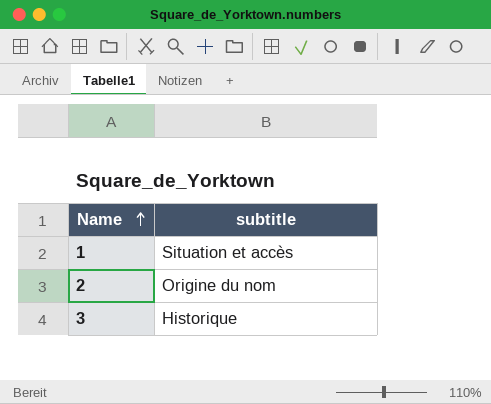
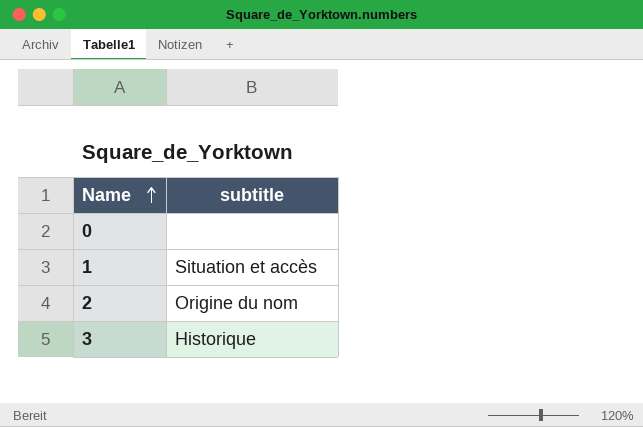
row 0: none -> none

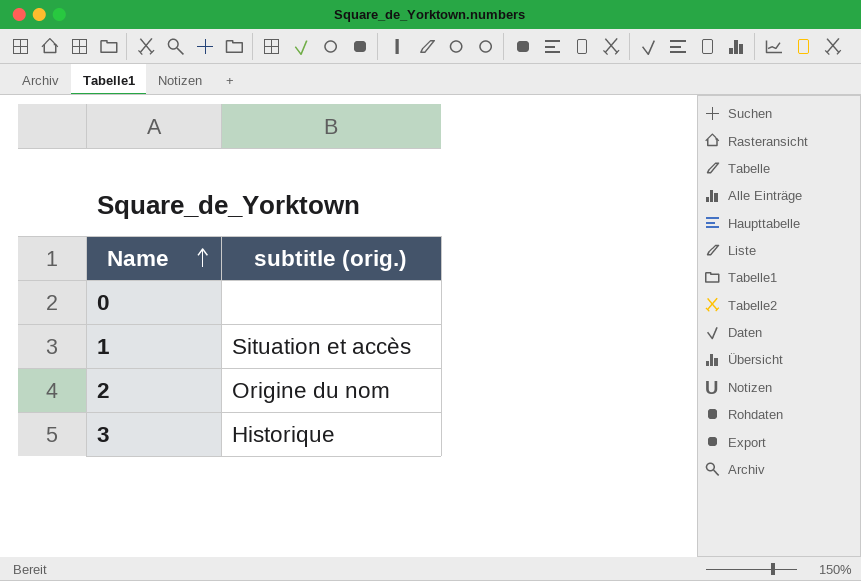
column name: subtitle -> subtitle (orig.)

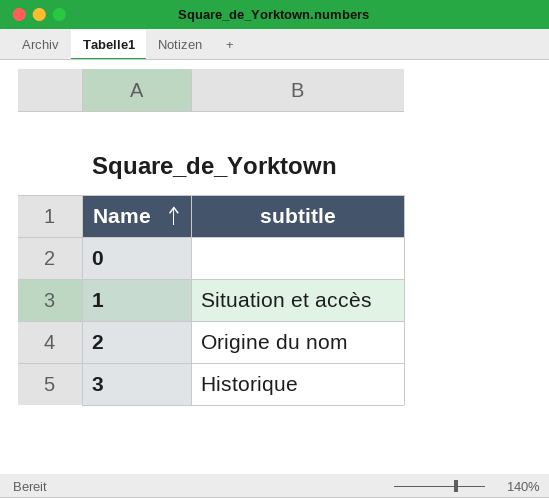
column name: subtitle (orig.) -> subtitle

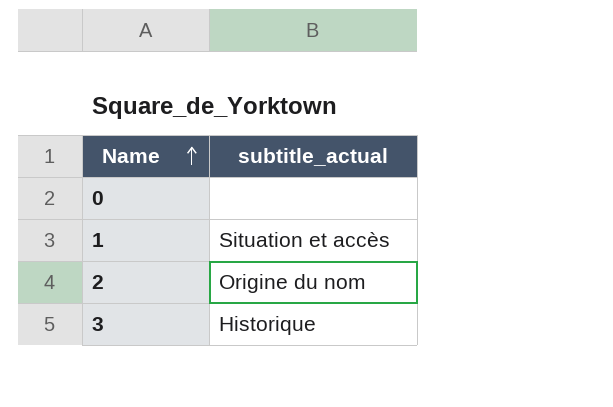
column name: subtitle -> subtitle_actual

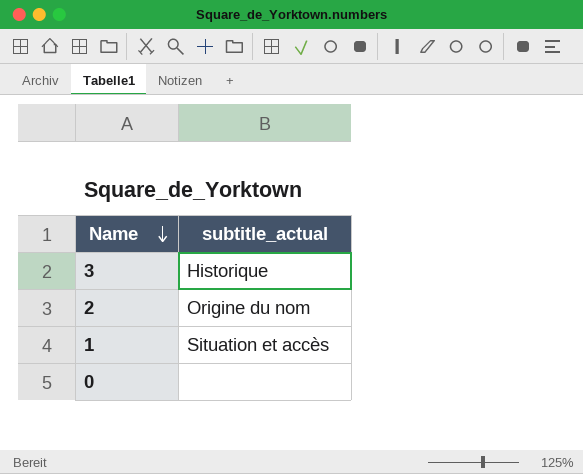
row order: Name ascending -> Name descending

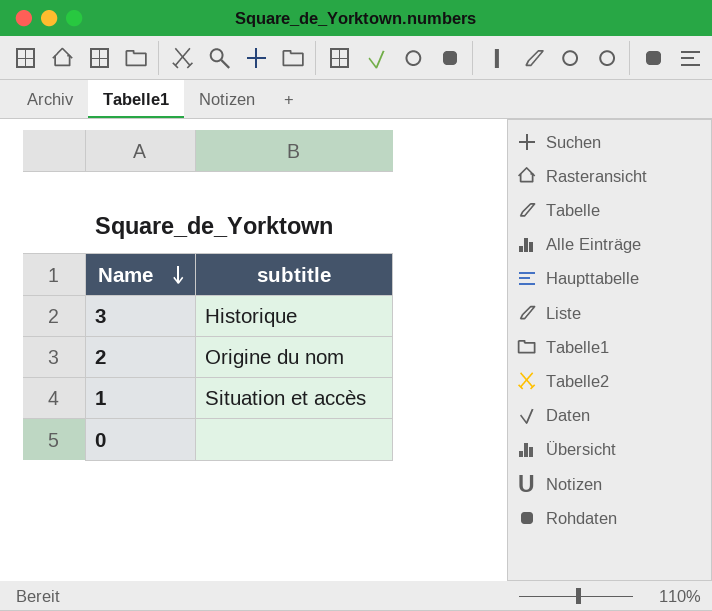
column name: subtitle_actual -> subtitle

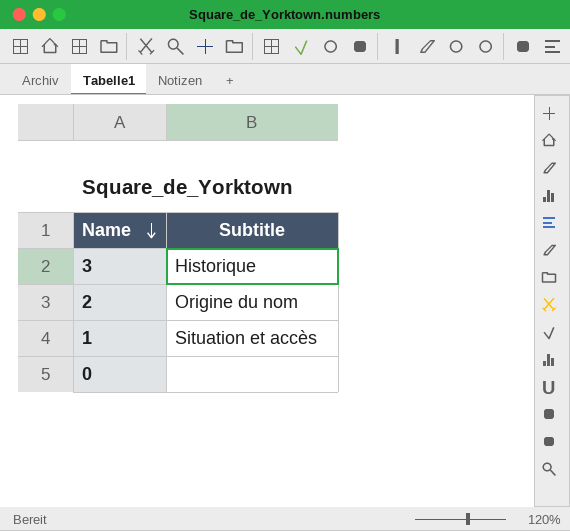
column name: subtitle -> Subtitle

